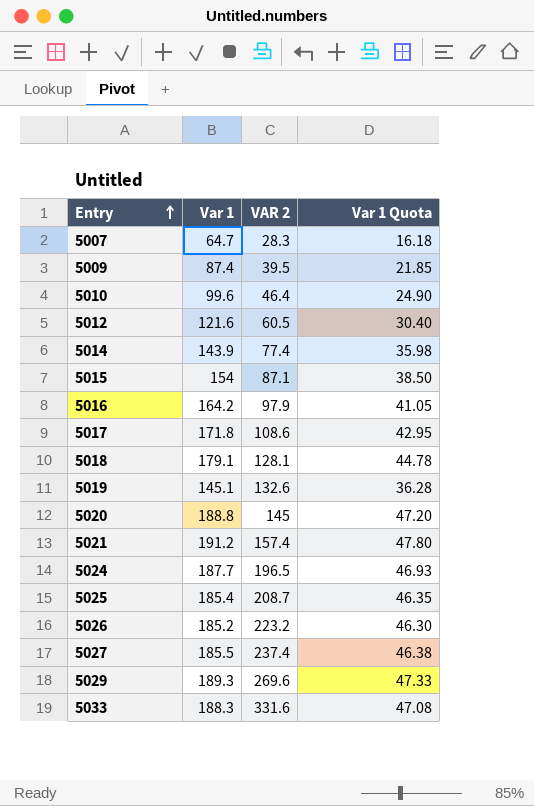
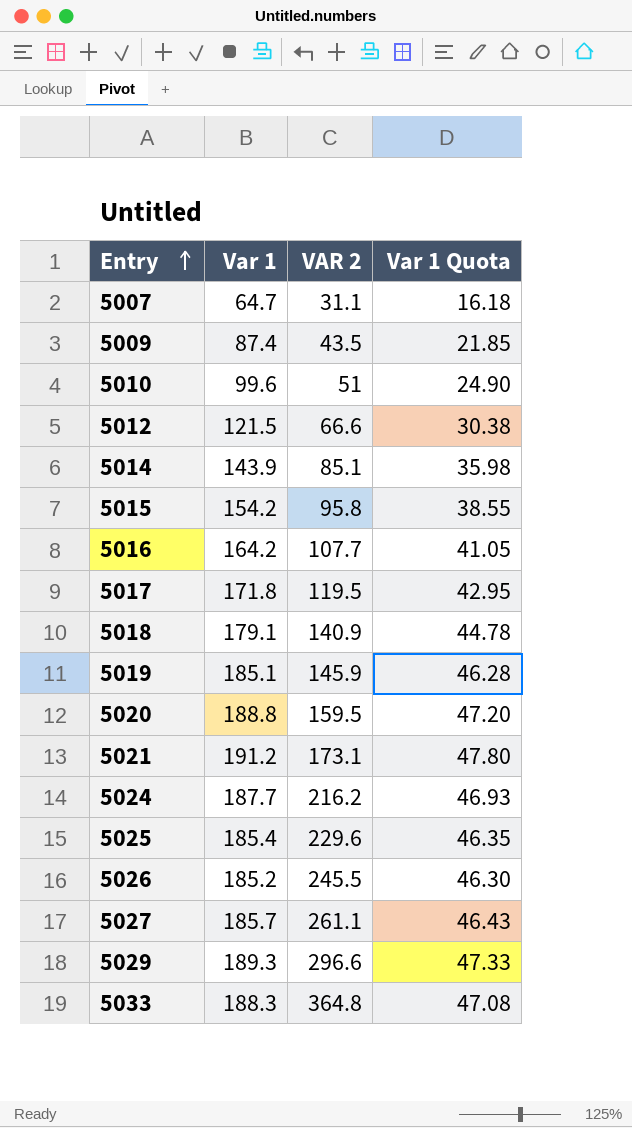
5007 | VAR 2: 28.3 -> 31.1
5009 | VAR 2: 39.5 -> 43.5
5010 | VAR 2: 46.4 -> 51
5012 | Var 1: 121.6 -> 121.5
5012 | VAR 2: 60.5 -> 66.6
5012 | Var 1 Quota: 30.40 -> 30.38
5014 | VAR 2: 77.4 -> 85.1
5015 | Var 1: 154 -> 154.2
5015 | VAR 2: 87.1 -> 95.8
5015 | Var 1 Quota: 38.50 -> 38.55
5016 | VAR 2: 97.9 -> 107.7
5017 | VAR 2: 108.6 -> 119.5
5018 | VAR 2: 128.1 -> 140.9
5019 | Var 1: 145.1 -> 185.1
5019 | VAR 2: 132.6 -> 145.9
5019 | Var 1 Quota: 36.28 -> 46.28
5020 | VAR 2: 145 -> 159.5
5021 | VAR 2: 157.4 -> 173.1
5024 | VAR 2: 196.5 -> 216.2
5025 | VAR 2: 208.7 -> 229.6
5026 | VAR 2: 223.2 -> 245.5
5027 | Var 1: 185.5 -> 185.7
5027 | VAR 2: 237.4 -> 261.1
5027 | Var 1 Quota: 46.38 -> 46.43
5029 | VAR 2: 269.6 -> 296.6
5033 | VAR 2: 331.6 -> 364.8

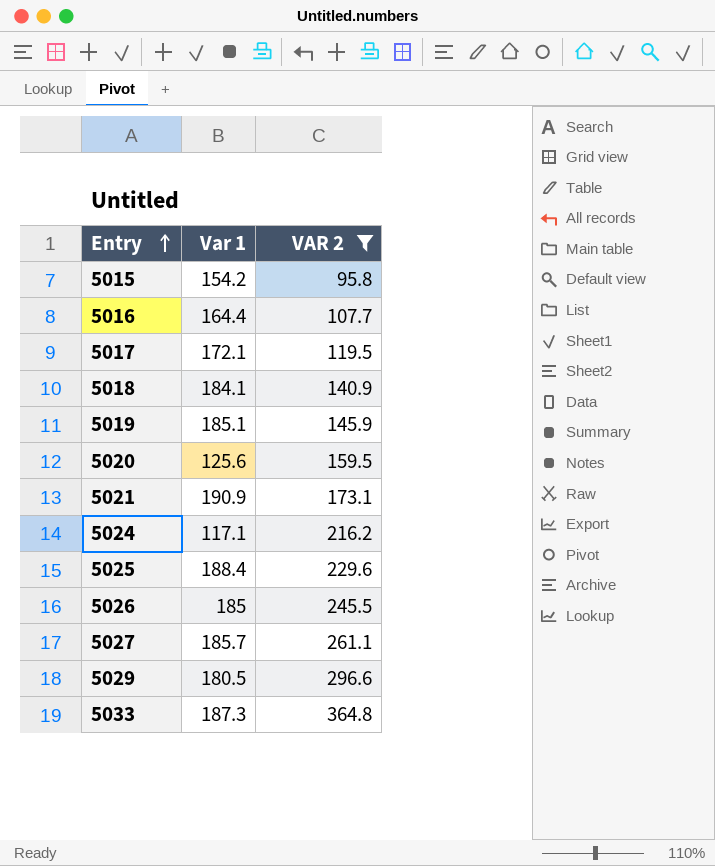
filter: none -> VAR 2 >= 95.8
column Var 1 Quota | formula: [Var 1] * 0.25 -> none
5016 | Var 1: 164.2 -> 164.4
5017 | Var 1: 171.8 -> 172.1
5018 | Var 1: 179.1 -> 184.1
5020 | Var 1: 188.8 -> 125.6
5021 | Var 1: 191.2 -> 190.9
5024 | Var 1: 187.7 -> 117.1
5025 | Var 1: 185.4 -> 188.4
5026 | Var 1: 185.2 -> 185
5029 | Var 1: 189.3 -> 180.5
5033 | Var 1: 188.3 -> 187.3

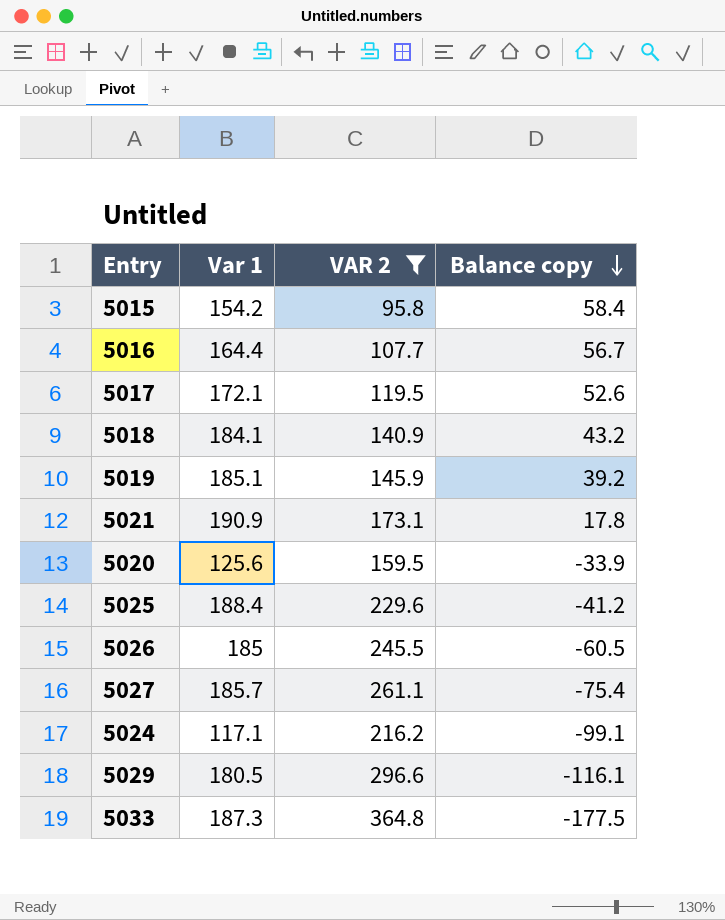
row order: Entry ascending -> Balance copy descending
column Balance copy | formula: none -> [Var 1] - [VAR 2]

